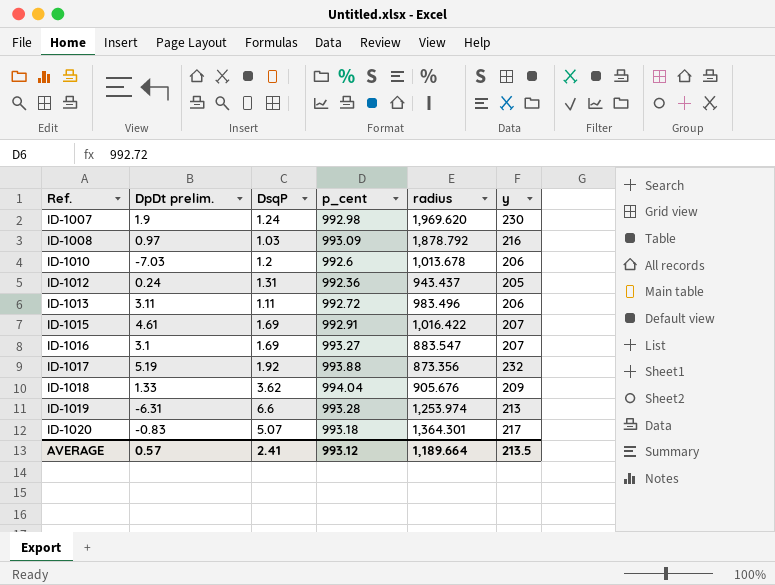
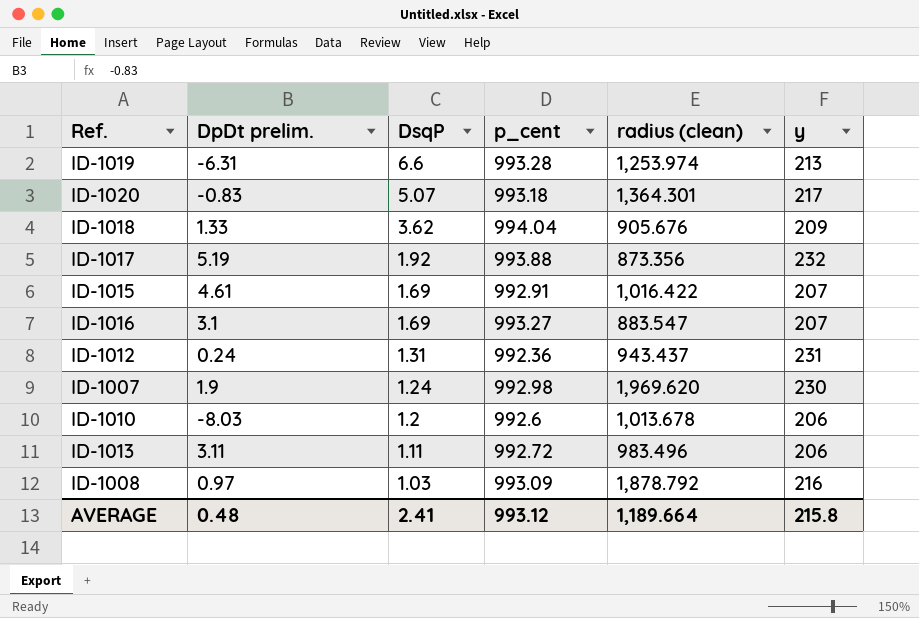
row order: Ref. ascending -> DsqP descending
column name: radius -> radius (clean)
ID-1012 | y: 205 -> 231
ID-1010 | DpDt prelim.: -7.03 -> -8.03
AVERAGE | DpDt prelim.: 0.57 -> 0.48
AVERAGE | y: 213.5 -> 215.8

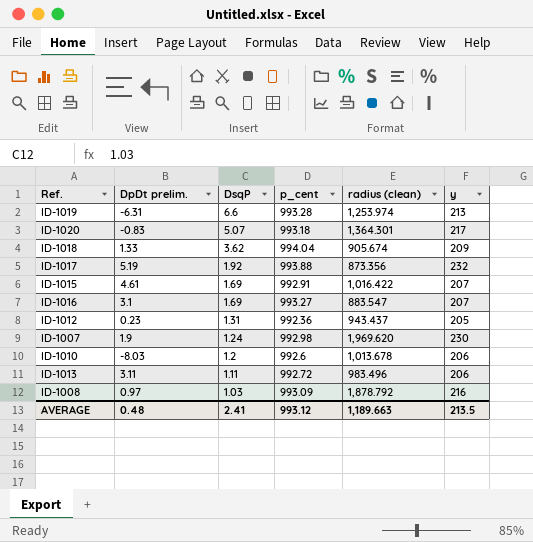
ID-1018 | radius (clean): 905.676 -> 905.674
ID-1012 | DpDt prelim.: 0.24 -> 0.23
ID-1012 | y: 231 -> 205
AVERAGE | radius (clean): 1,189.664 -> 1,189.663
AVERAGE | y: 215.8 -> 213.5

